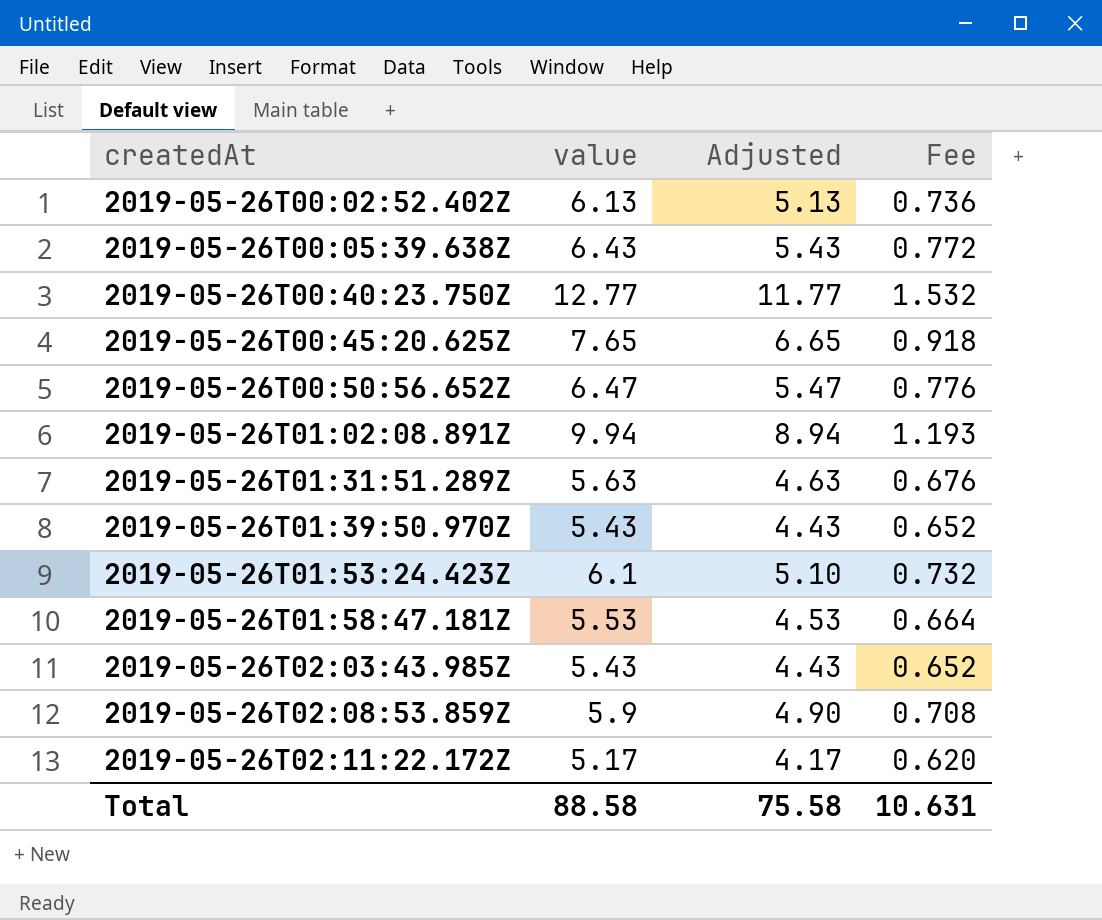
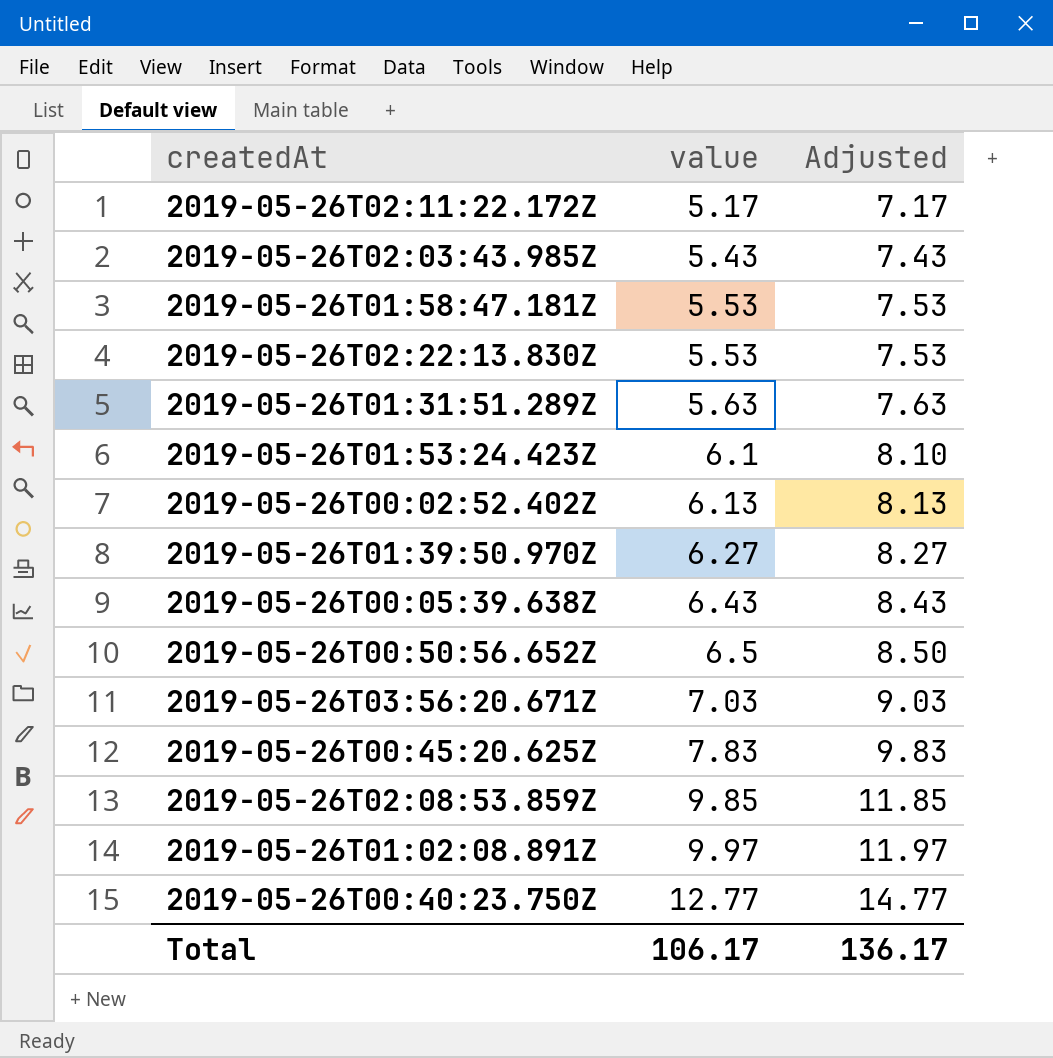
row order: createdAt ascending -> value ascending
column Fee | formula: [value] * 0.12 -> none
column Adjusted | formula: [value] - 1 -> [value] + 2
row 2019-05-26T02:22:13.830Z: none -> 5.53 | 7.53
2019-05-26T01:39:50.970Z | value: 5.43 -> 6.27
2019-05-26T00:50:56.652Z | value: 6.47 -> 6.5
row 2019-05-26T03:56:20.671Z: none -> 7.03 | 9.03
2019-05-26T00:45:20.625Z | value: 7.65 -> 7.83
2019-05-26T02:08:53.859Z | value: 5.9 -> 9.85
2019-05-26T01:02:08.891Z | value: 9.94 -> 9.97
Total | value: 88.58 -> 106.17
Total | Adjusted: 75.58 -> 136.17

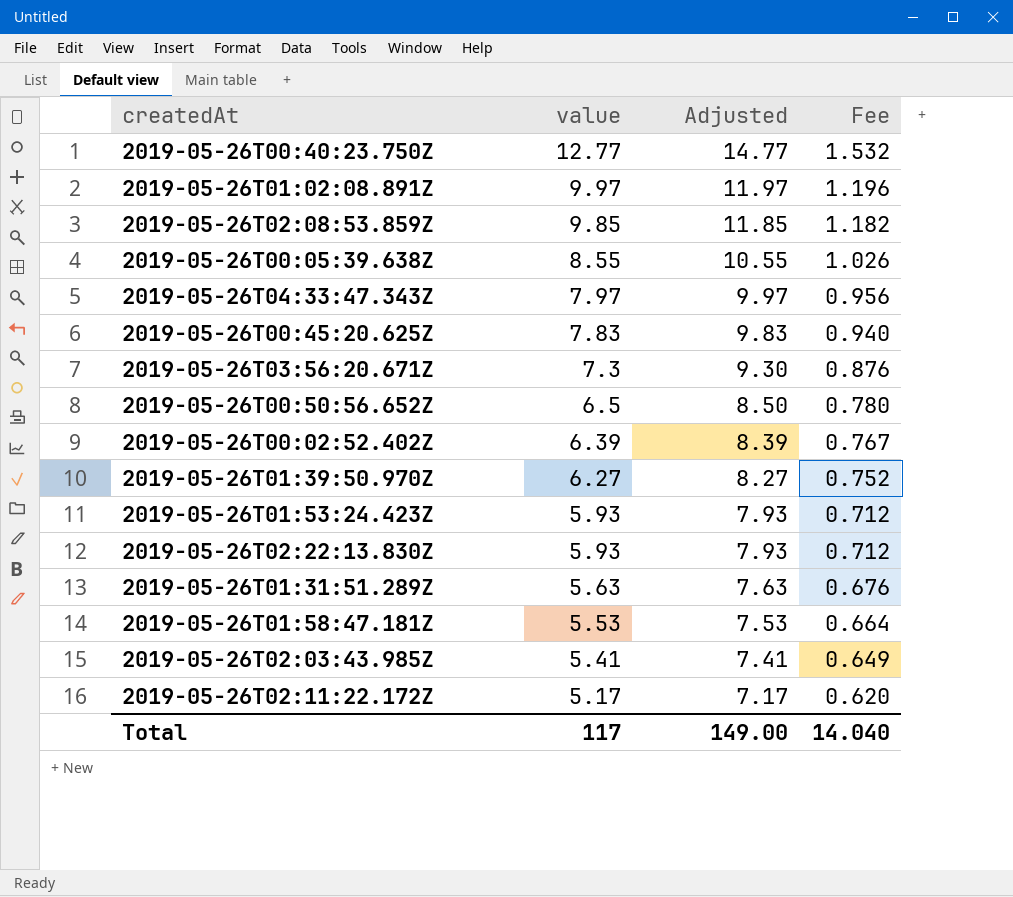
row order: value ascending -> value descending
column Fee | formula: none -> [value] * 0.12
2019-05-26T00:05:39.638Z | value: 6.43 -> 8.55
2019-05-26T00:05:39.638Z | Adjusted: 8.43 -> 10.55
row 2019-05-26T04:33:47.343Z: none -> 7.97 | 9.97 | 0.956
2019-05-26T03:56:20.671Z | value: 7.03 -> 7.3
2019-05-26T03:56:20.671Z | Adjusted: 9.03 -> 9.30
2019-05-26T00:02:52.402Z | value: 6.13 -> 6.39
2019-05-26T00:02:52.402Z | Adjusted: 8.13 -> 8.39
2019-05-26T01:53:24.423Z | value: 6.1 -> 5.93
2019-05-26T01:53:24.423Z | Adjusted: 8.10 -> 7.93
2019-05-26T02:22:13.830Z | value: 5.53 -> 5.93
2019-05-26T02:22:13.830Z | Adjusted: 7.53 -> 7.93
2019-05-26T02:03:43.985Z | value: 5.43 -> 5.41
2019-05-26T02:03:43.985Z | Adjusted: 7.43 -> 7.41
Total | value: 106.17 -> 117
Total | Adjusted: 136.17 -> 149.00

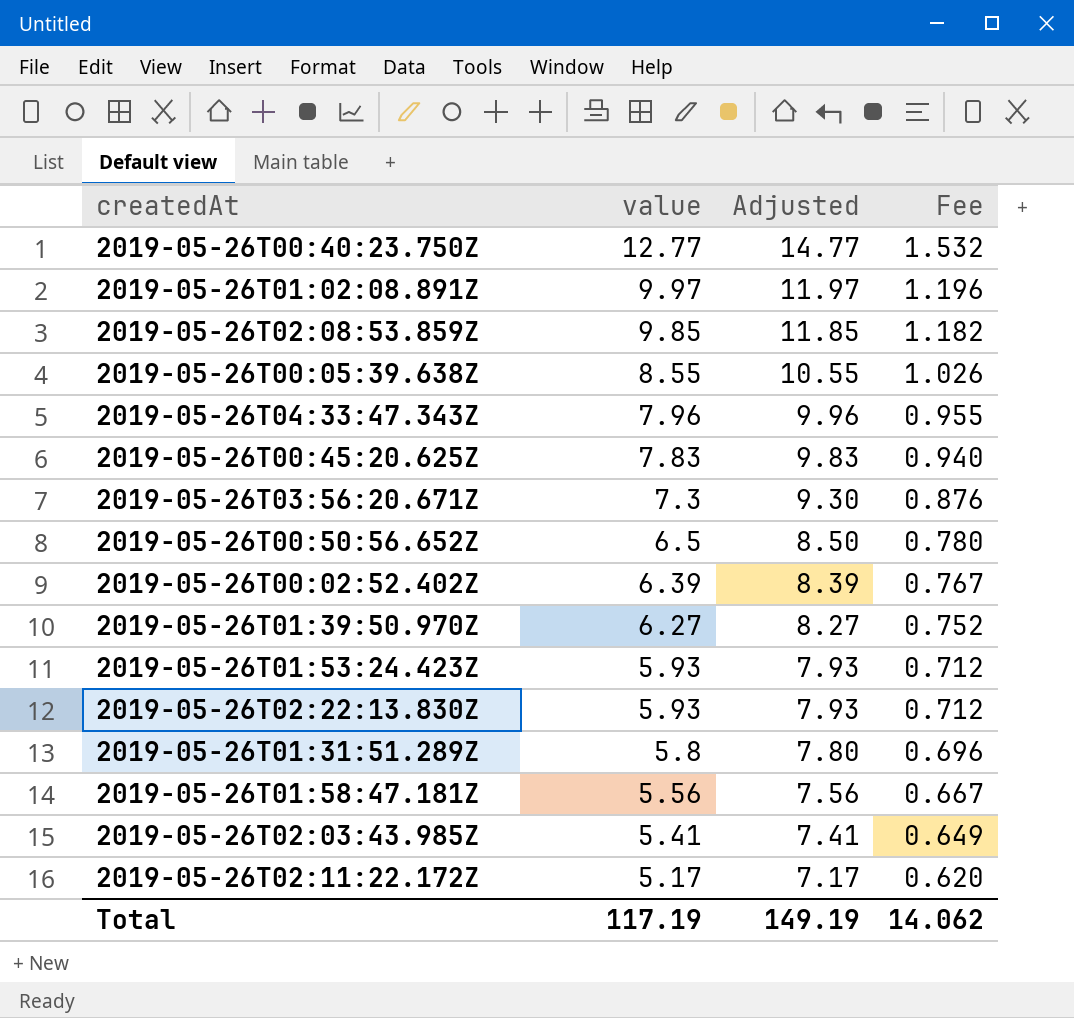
2019-05-26T04:33:47.343Z | value: 7.97 -> 7.96
2019-05-26T04:33:47.343Z | Adjusted: 9.97 -> 9.96
2019-05-26T04:33:47.343Z | Fee: 0.956 -> 0.955
2019-05-26T01:31:51.289Z | value: 5.63 -> 5.8
2019-05-26T01:31:51.289Z | Adjusted: 7.63 -> 7.80
2019-05-26T01:31:51.289Z | Fee: 0.676 -> 0.696
2019-05-26T01:58:47.181Z | value: 5.53 -> 5.56
2019-05-26T01:58:47.181Z | Adjusted: 7.53 -> 7.56
2019-05-26T01:58:47.181Z | Fee: 0.664 -> 0.667
Total | value: 117 -> 117.19
Total | Adjusted: 149.00 -> 149.19
Total | Fee: 14.040 -> 14.062

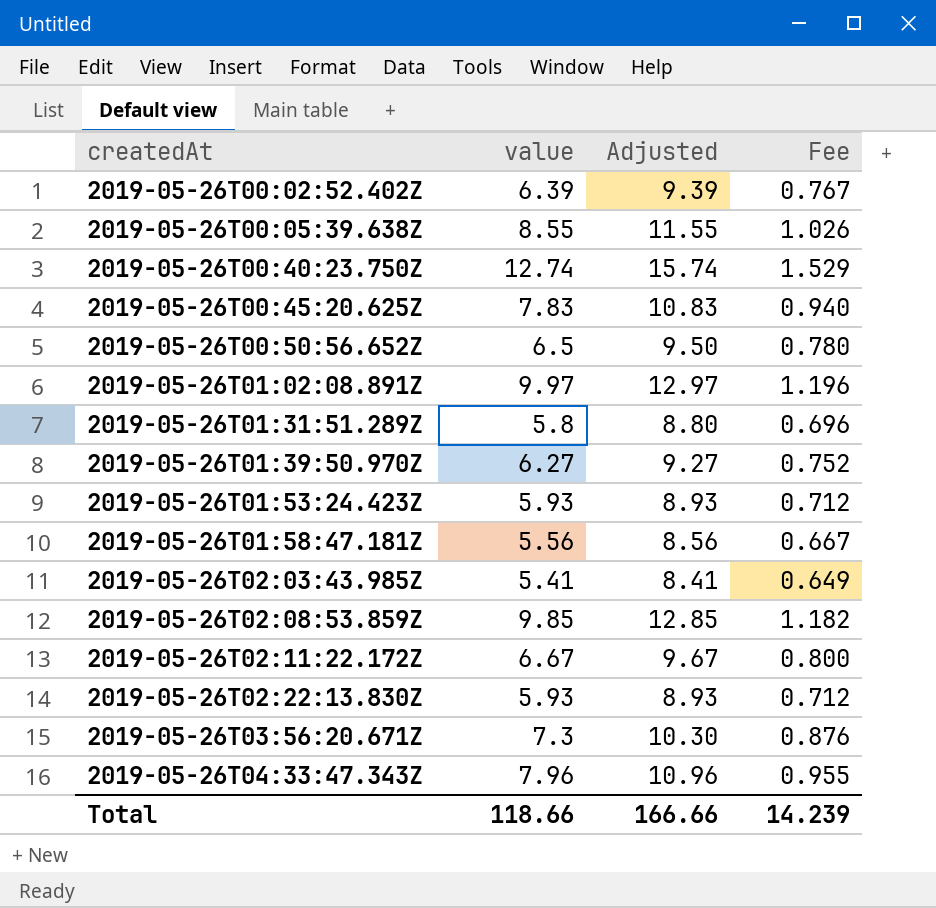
row order: value descending -> createdAt ascending
column Adjusted | formula: [value] + 2 -> [value] + 3
2019-05-26T00:40:23.750Z | value: 12.77 -> 12.74
2019-05-26T00:40:23.750Z | Fee: 1.532 -> 1.529
2019-05-26T02:11:22.172Z | value: 5.17 -> 6.67
2019-05-26T02:11:22.172Z | Fee: 0.620 -> 0.800
Total | value: 117.19 -> 118.66
Total | Adjusted: 149.19 -> 166.66
Total | Fee: 14.062 -> 14.239

